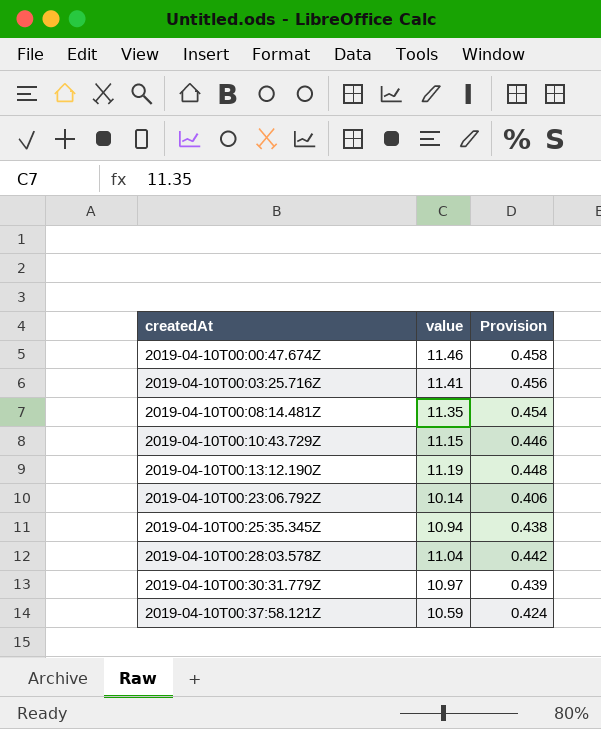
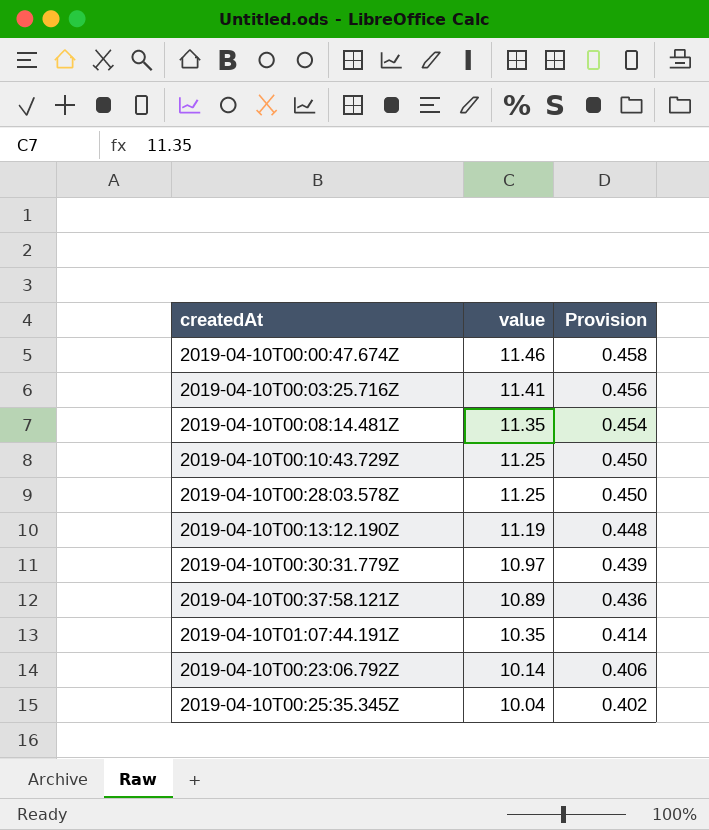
row order: createdAt ascending -> value descending
2019-04-10T00:10:43.729Z | value: 11.15 -> 11.25
2019-04-10T00:10:43.729Z | Provision: 0.446 -> 0.450
2019-04-10T00:28:03.578Z | value: 11.04 -> 11.25
2019-04-10T00:28:03.578Z | Provision: 0.442 -> 0.450
2019-04-10T00:37:58.121Z | value: 10.59 -> 10.89
2019-04-10T00:37:58.121Z | Provision: 0.424 -> 0.436
row 2019-04-10T01:07:44.191Z: none -> 10.35 | 0.414
2019-04-10T00:25:35.345Z | value: 10.94 -> 10.04
2019-04-10T00:25:35.345Z | Provision: 0.438 -> 0.402

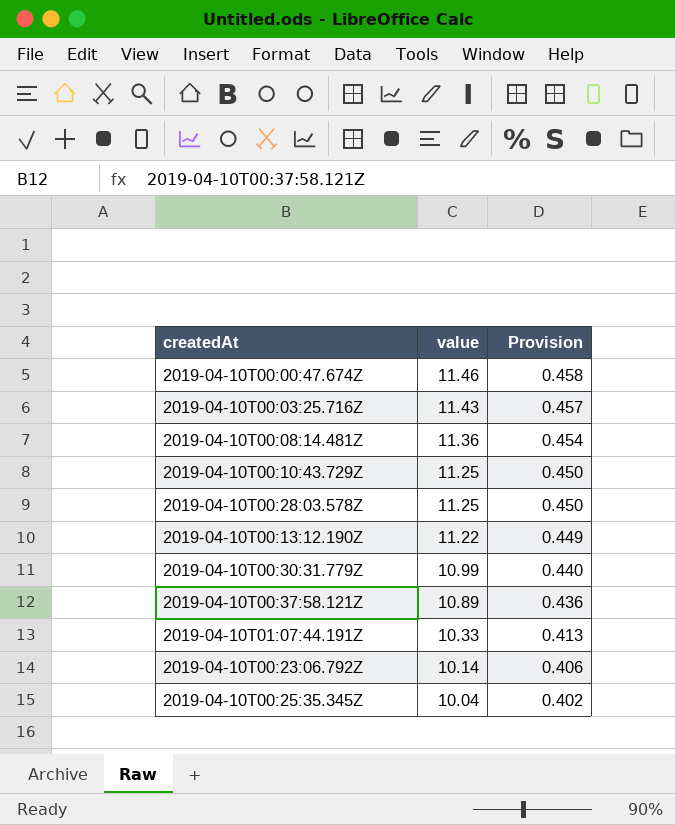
2019-04-10T00:03:25.716Z | value: 11.41 -> 11.43
2019-04-10T00:03:25.716Z | Provision: 0.456 -> 0.457
2019-04-10T00:08:14.481Z | value: 11.35 -> 11.36
2019-04-10T00:13:12.190Z | value: 11.19 -> 11.22
2019-04-10T00:13:12.190Z | Provision: 0.448 -> 0.449
2019-04-10T00:30:31.779Z | value: 10.97 -> 10.99
2019-04-10T00:30:31.779Z | Provision: 0.439 -> 0.440
2019-04-10T01:07:44.191Z | value: 10.35 -> 10.33
2019-04-10T01:07:44.191Z | Provision: 0.414 -> 0.413

